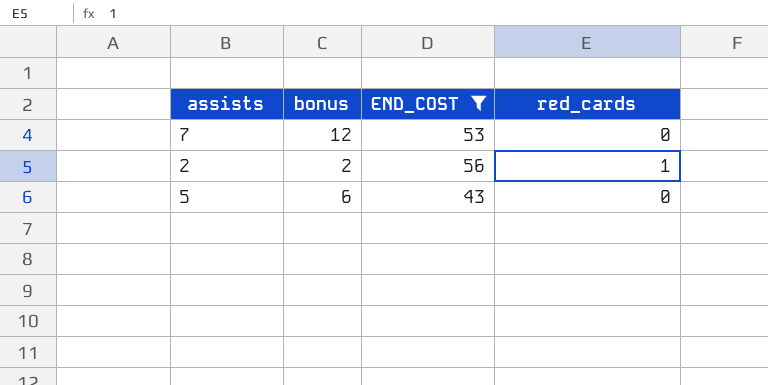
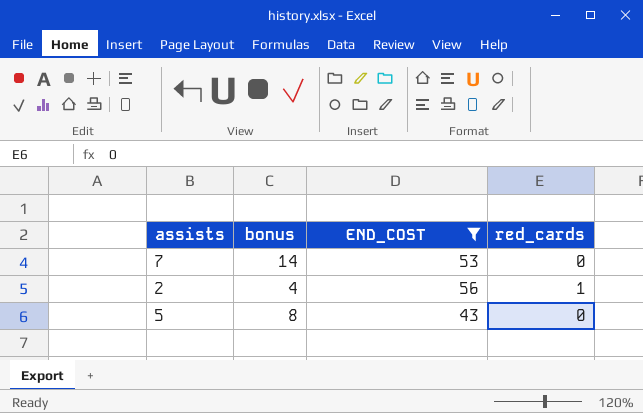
7 | bonus: 12 -> 14
2 | bonus: 2 -> 4
5 | bonus: 6 -> 8

